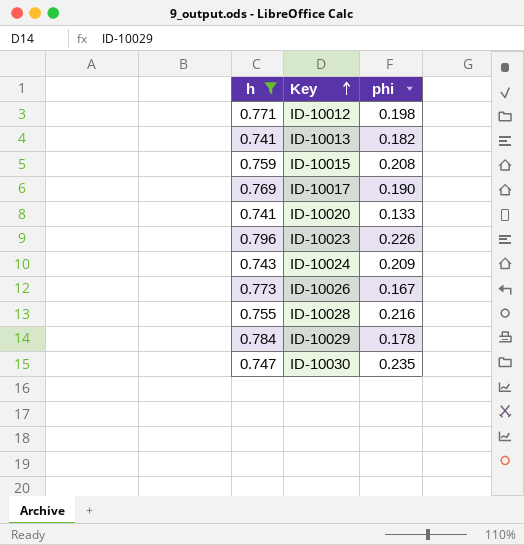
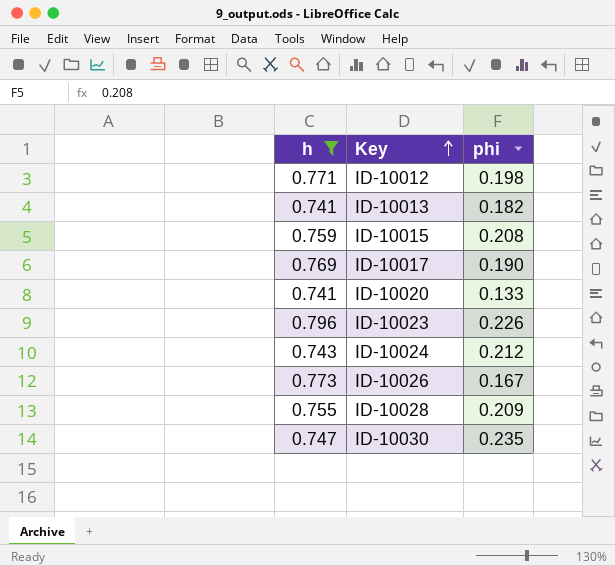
row ID-10029: 0.784 | 0.178 -> none
ID-10024 | phi: 0.209 -> 0.212
ID-10028 | phi: 0.216 -> 0.209

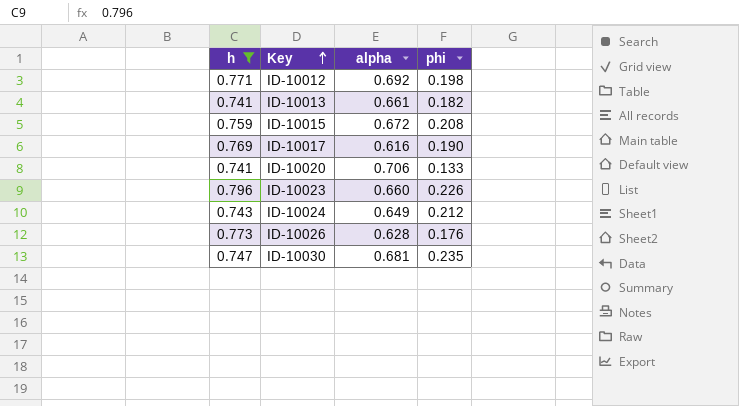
column alpha | position: none -> 3
row ID-10028: 0.755 | 0.209 -> none
ID-10026 | phi: 0.167 -> 0.176

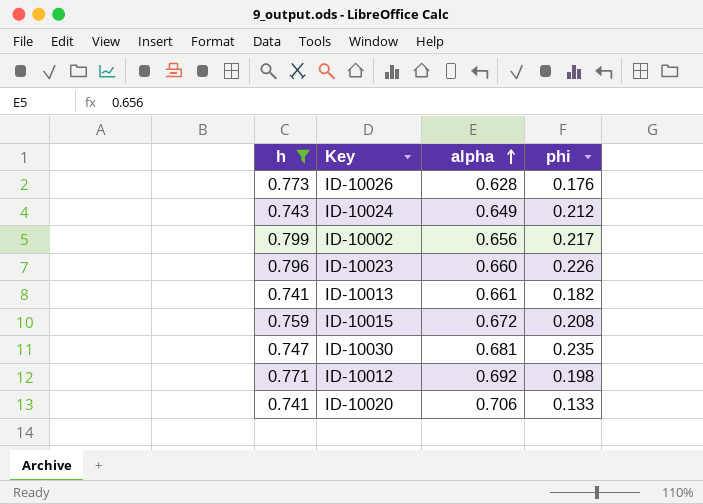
row order: Key ascending -> alpha ascending
row ID-10017: 0.769 | 0.616 | 0.190 -> none
row ID-10002: none -> 0.799 | 0.656 | 0.217

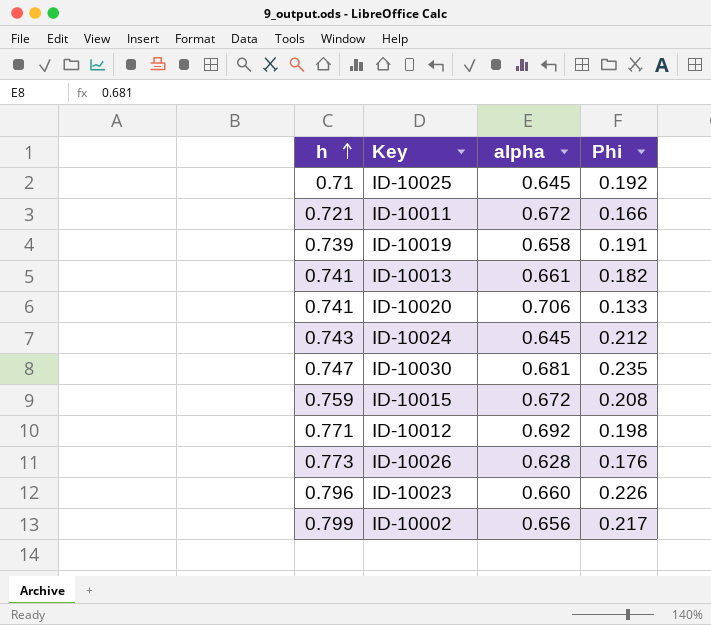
filter: h >= 0.741 -> none
row order: alpha ascending -> h ascending
column name: phi -> Phi
ID-10024 | alpha: 0.649 -> 0.645

